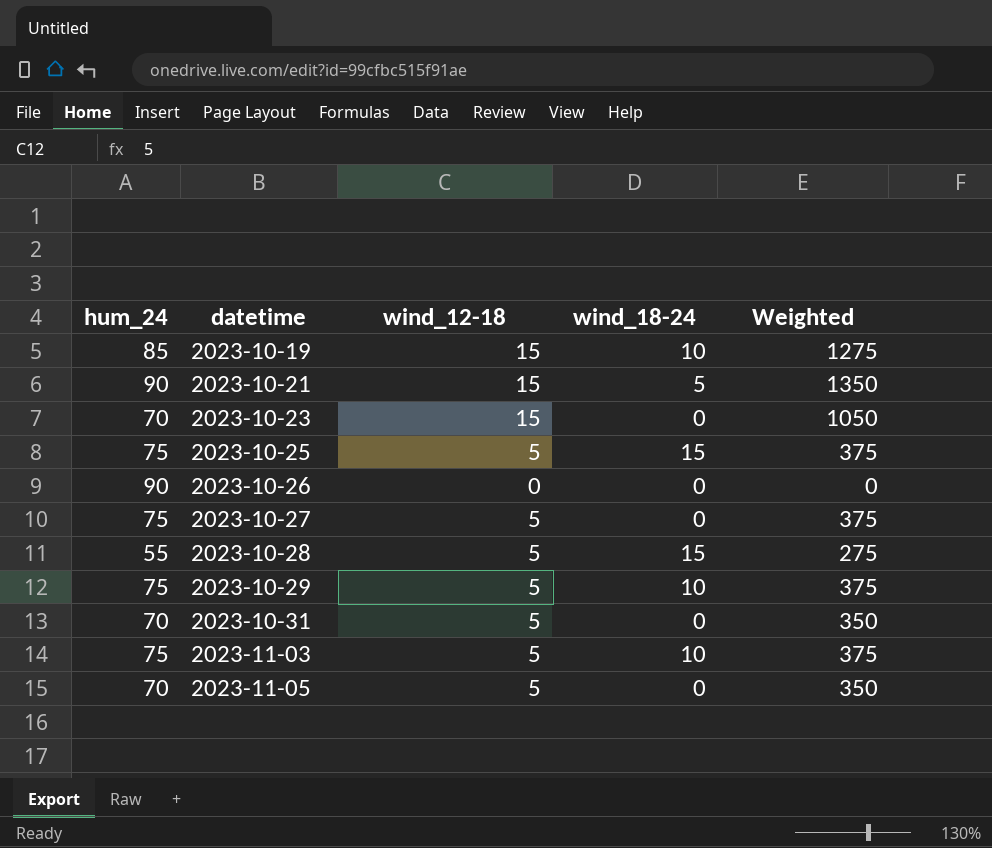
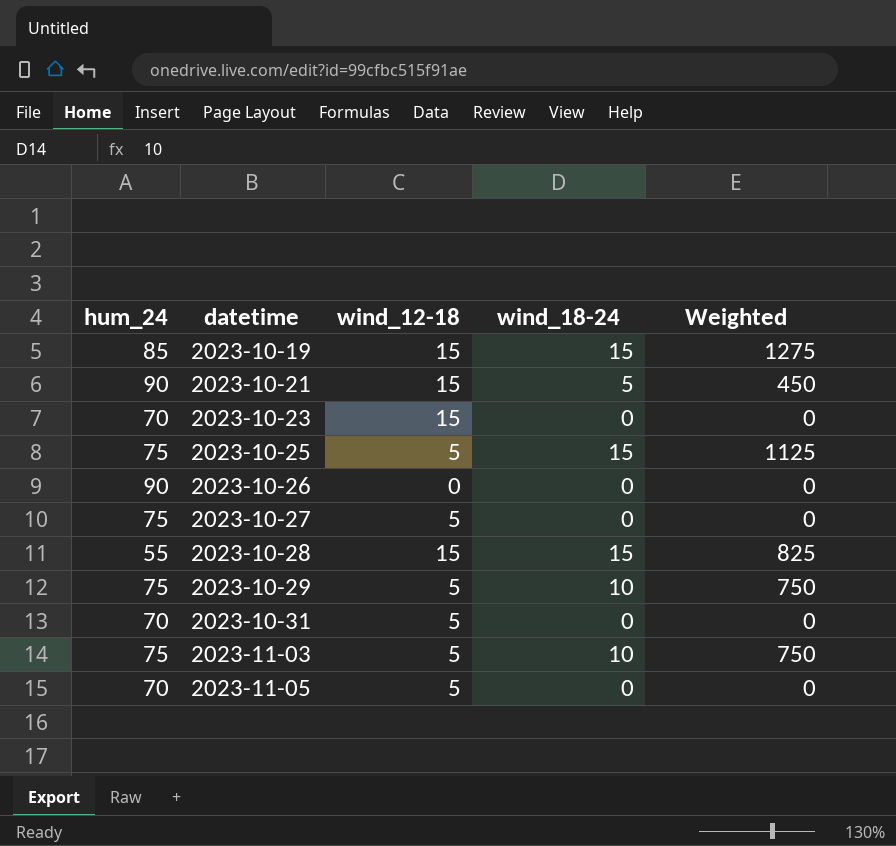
column Weighted | formula: [hum_24] * [wind_12-18] -> [hum_24] * [wind_18-24]
2023-10-19 | wind_18-24: 10 -> 15
2023-10-28 | wind_12-18: 5 -> 15

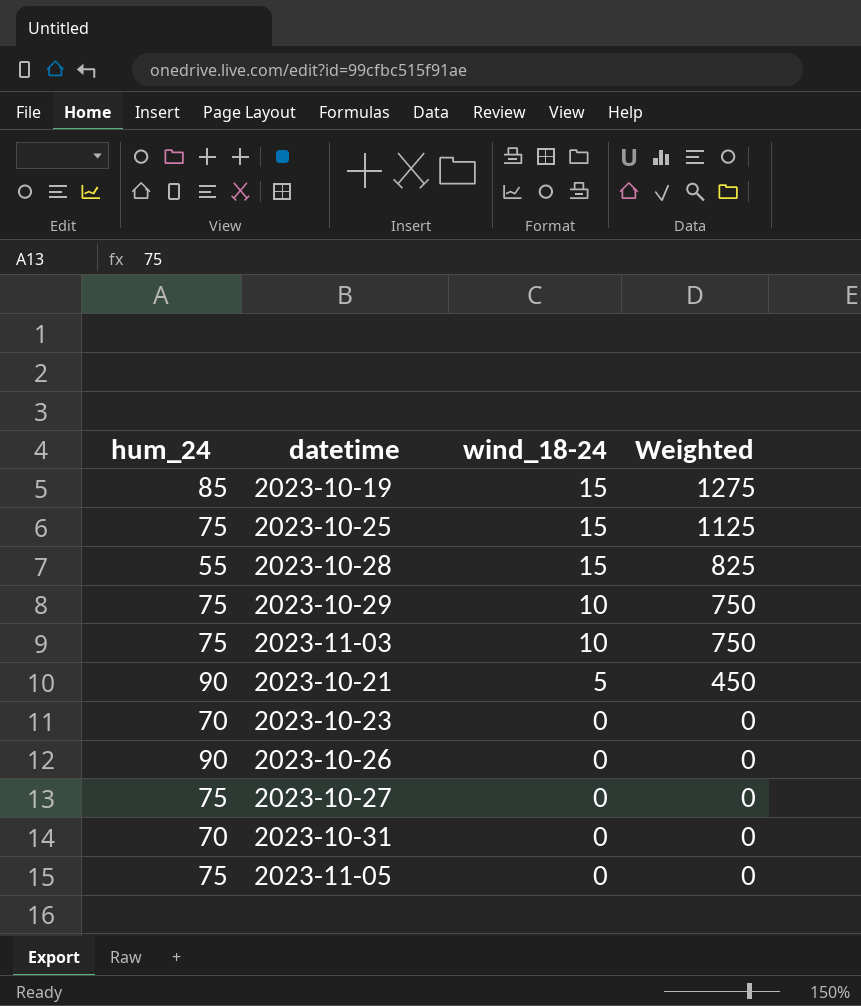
row order: datetime ascending -> wind_18-24 descending
column wind_12-18 | position: 3 -> none
2023-11-05 | hum_24: 70 -> 75

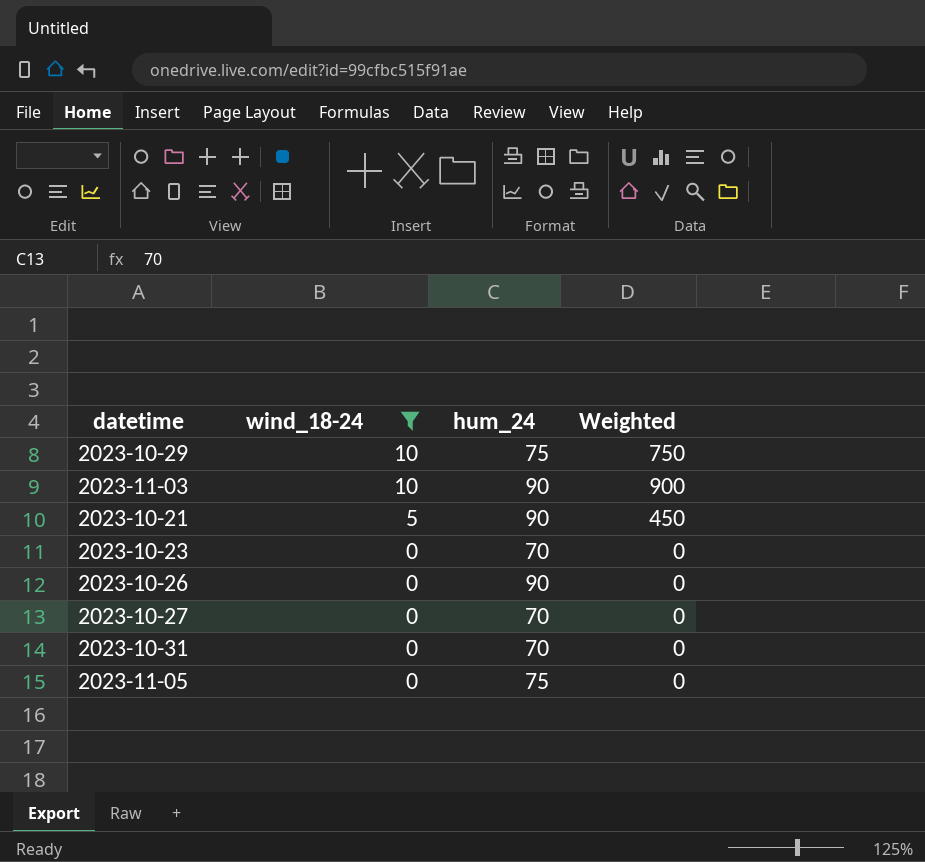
filter: none -> wind_18-24 != 15
column hum_24 | position: 1 -> 3
2023-11-03 | hum_24: 75 -> 90
2023-11-03 | Weighted: 750 -> 900
2023-10-27 | hum_24: 75 -> 70

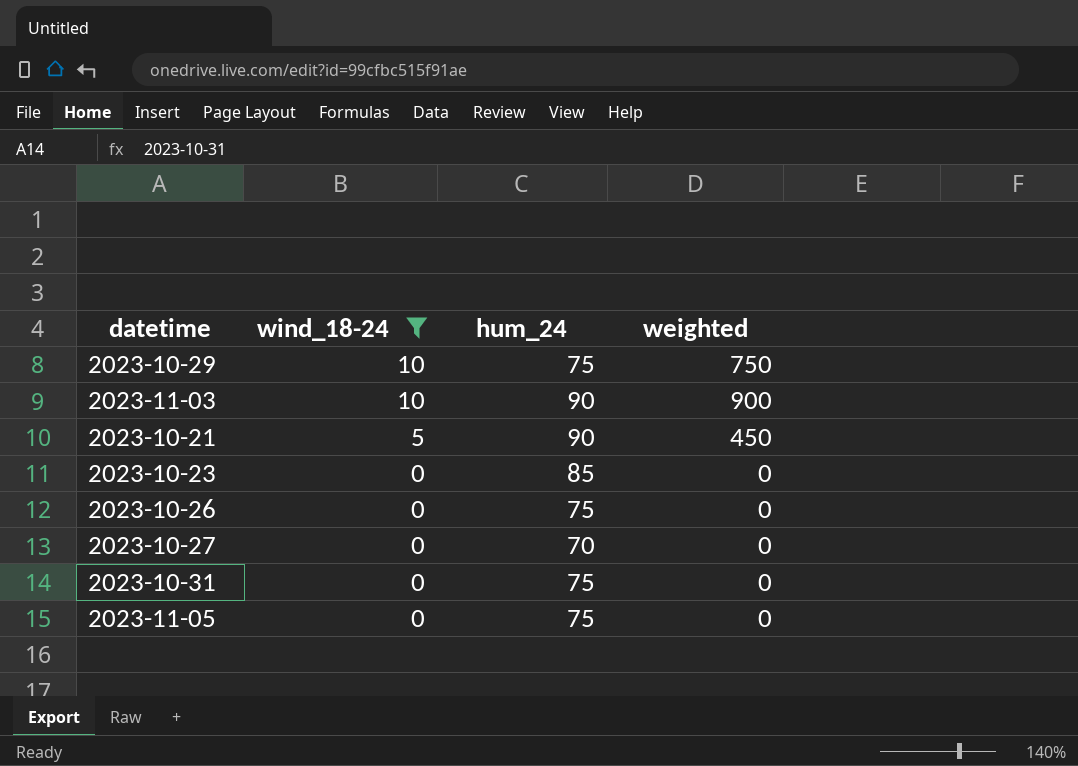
column name: Weighted -> weighted
2023-10-23 | hum_24: 70 -> 85
2023-10-26 | hum_24: 90 -> 75
2023-10-31 | hum_24: 70 -> 75

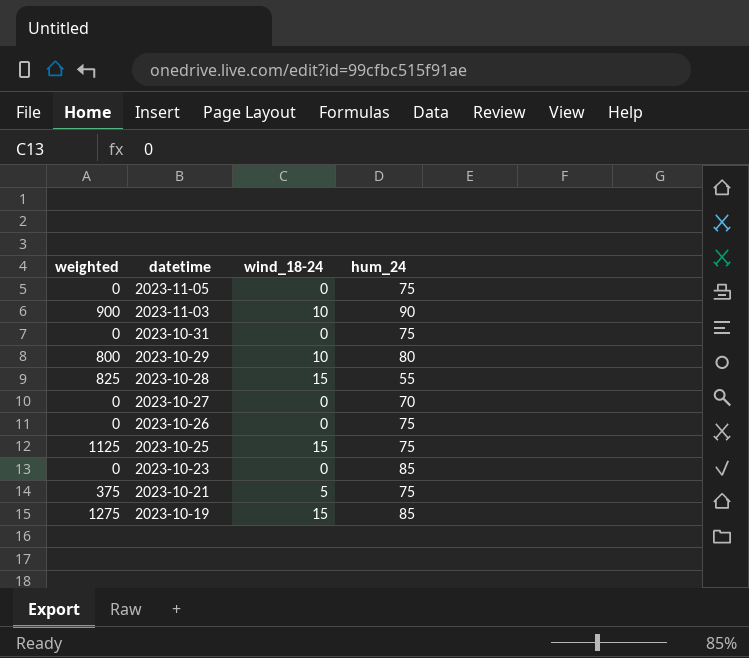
filter: wind_18-24 != 15 -> none
row order: wind_18-24 descending -> datetime descending
column weighted | position: 4 -> 1
2023-10-29 | weighted: 750 -> 800
2023-10-29 | hum_24: 75 -> 80
2023-10-21 | weighted: 450 -> 375
2023-10-21 | hum_24: 90 -> 75

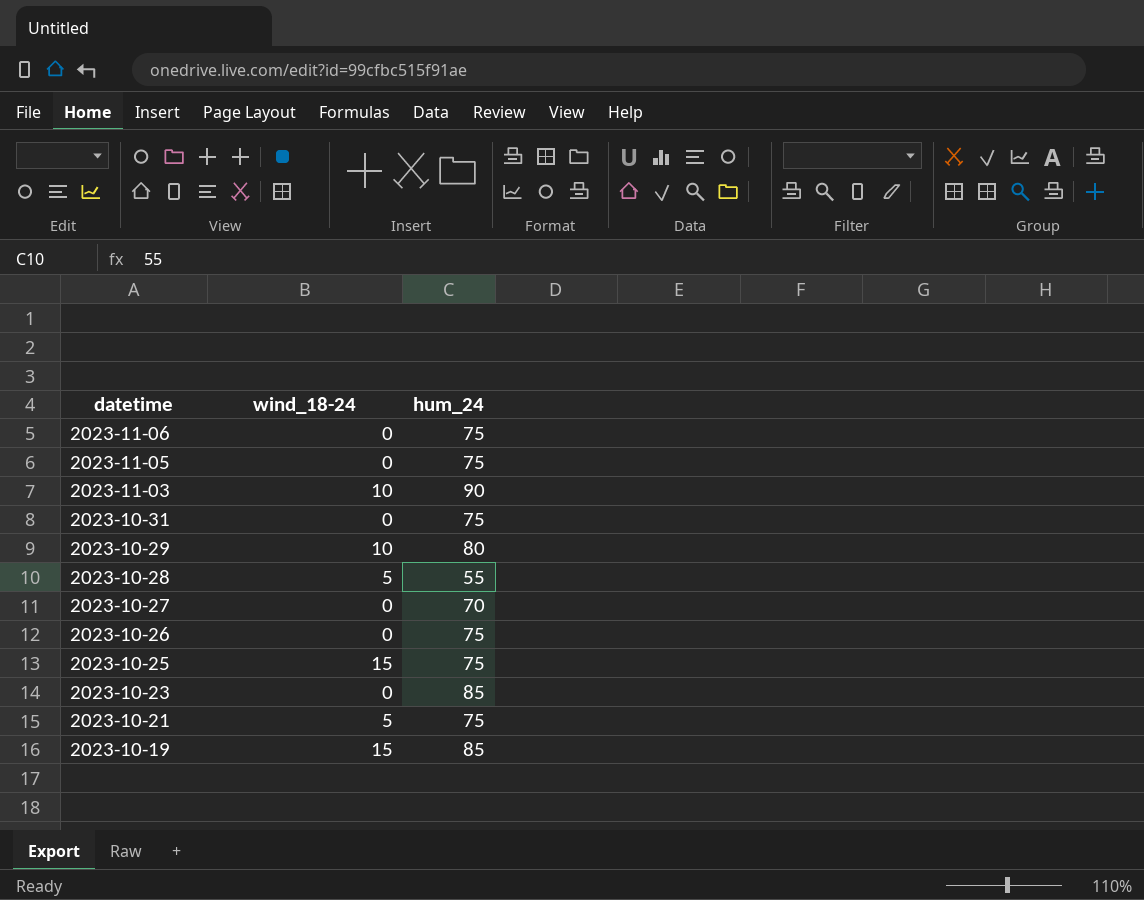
column weighted | formula: [wind_18-24] * [hum_24] -> none
row 2023-11-06: none -> 0 | 75
2023-10-28 | wind_18-24: 15 -> 5

